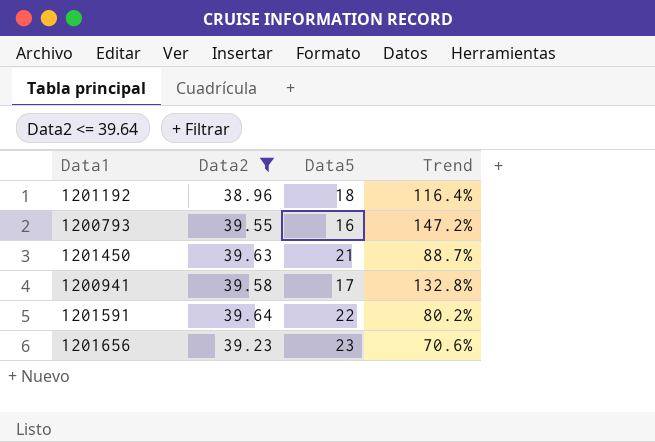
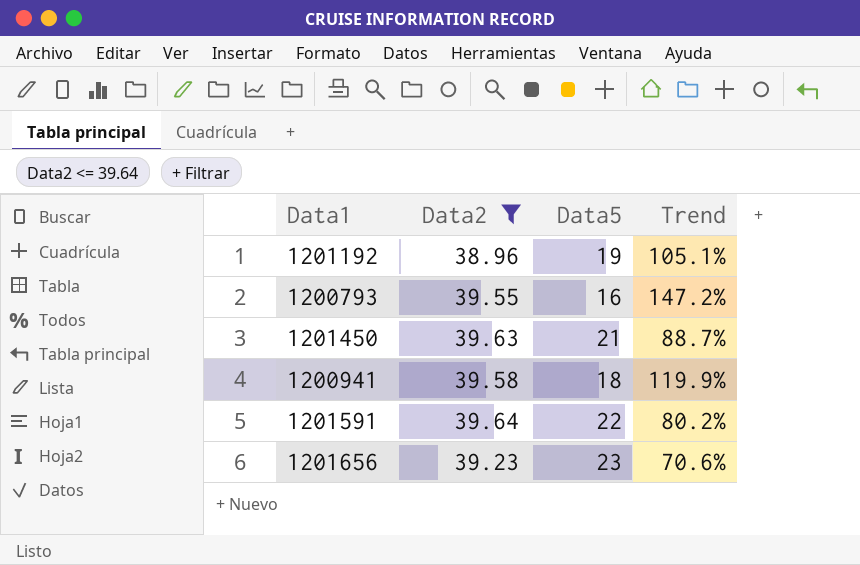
1201192 | Data5: 18 -> 19
1201192 | Trend: 116.4% -> 105.1%
1200941 | Data5: 17 -> 18
1200941 | Trend: 132.8% -> 119.9%

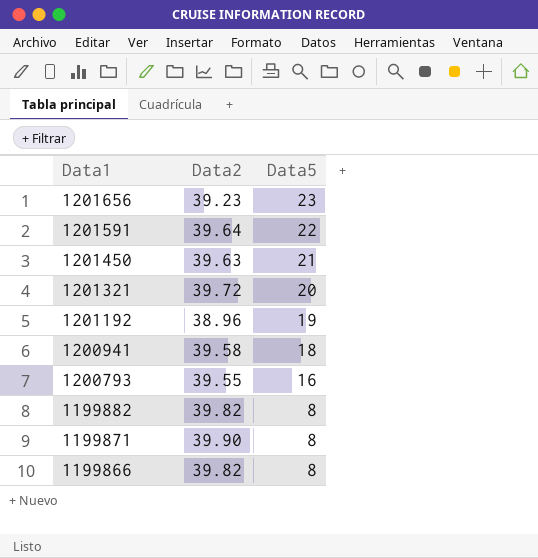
filter: Data2 <= 39.64 -> none
row order: none -> Data1 descending
column Trend | formula: ([Data2] - [Data5]) / [Data5] -> none

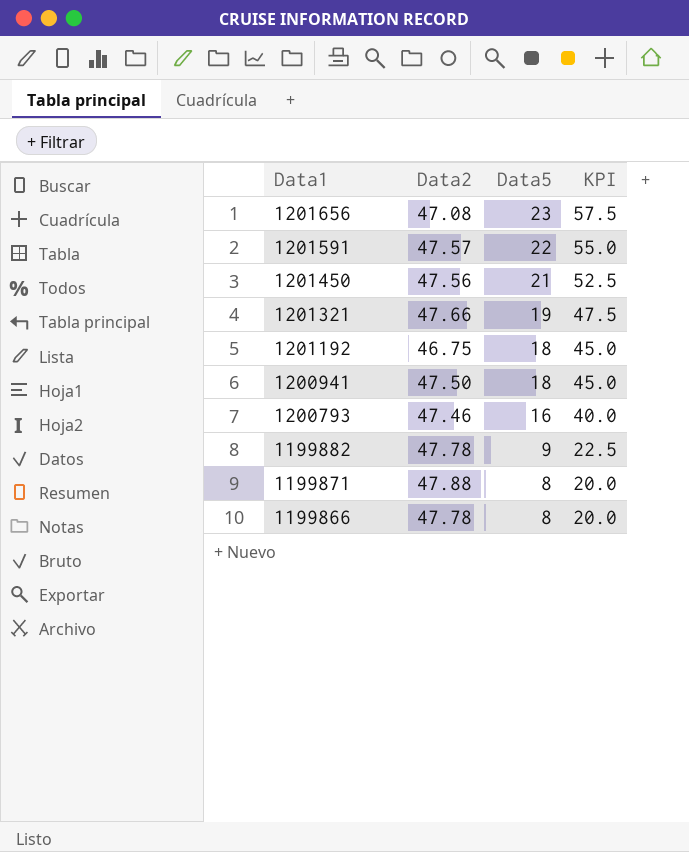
column KPI | formula: none -> [Data5] * 2.5
1201656 | Data2: 39.23 -> 47.08
1201591 | Data2: 39.64 -> 47.57
1201450 | Data2: 39.63 -> 47.56
1201321 | Data2: 39.72 -> 47.66
1201321 | Data5: 20 -> 19
1201192 | Data2: 38.96 -> 46.75
1201192 | Data5: 19 -> 18
1200941 | Data2: 39.58 -> 47.50
1200793 | Data2: 39.55 -> 47.46
1199882 | Data2: 39.82 -> 47.78
1199882 | Data5: 8 -> 9
1199871 | Data2: 39.90 -> 47.88
1199866 | Data2: 39.82 -> 47.78

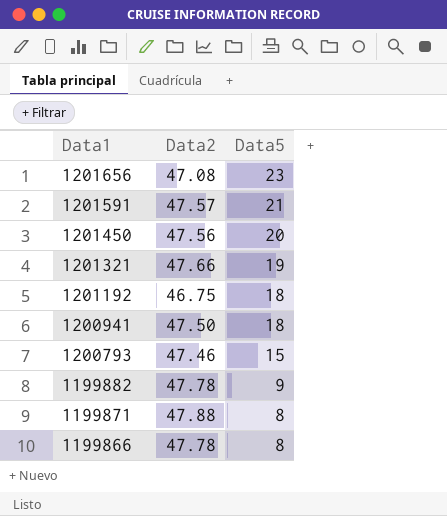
column KPI | formula: [Data5] * 2.5 -> none
1201591 | Data5: 22 -> 21
1201450 | Data5: 21 -> 20
1200793 | Data5: 16 -> 15

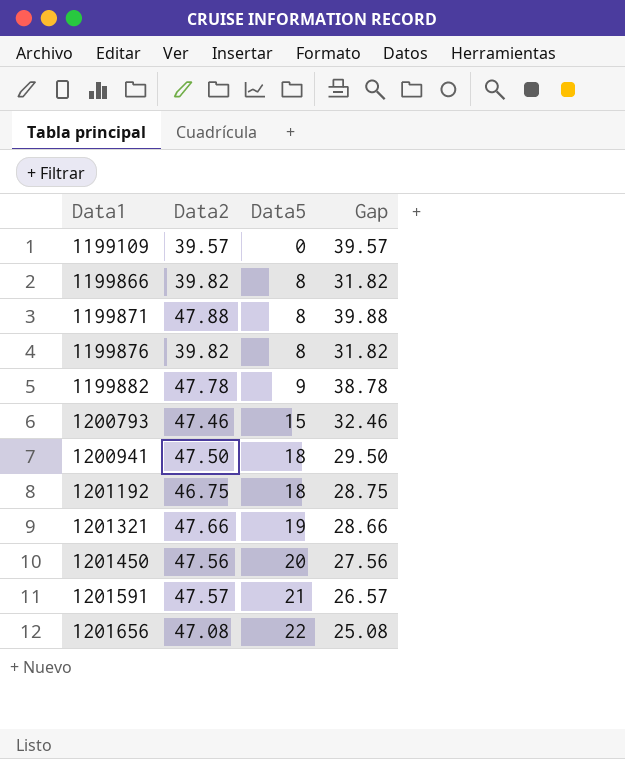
row order: Data1 descending -> Data1 ascending
column Gap | formula: none -> [Data2] - [Data5]
row 1199109: none -> 39.57 | 0 | 39.57
1199866 | Data2: 47.78 -> 39.82
row 1199876: none -> 39.82 | 8 | 31.82
1201656 | Data5: 23 -> 22

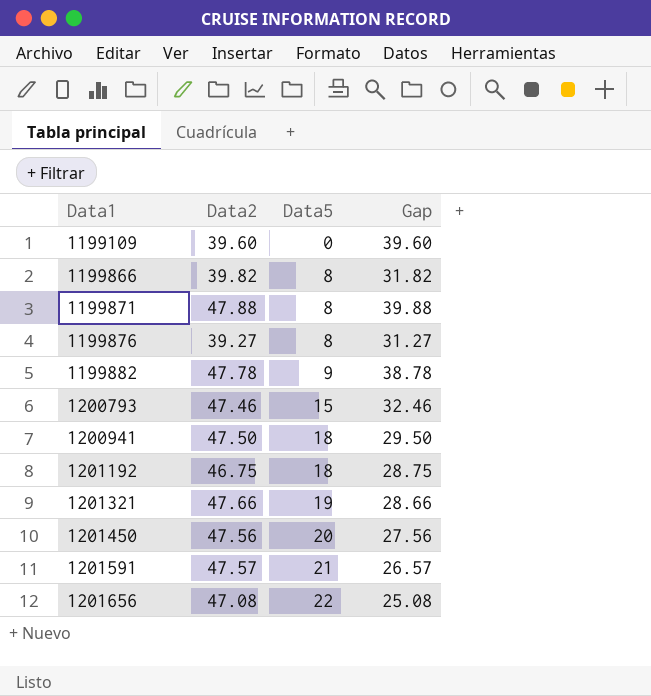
1199109 | Data2: 39.57 -> 39.60
1199109 | Gap: 39.57 -> 39.60
1199876 | Data2: 39.82 -> 39.27
1199876 | Gap: 31.82 -> 31.27

